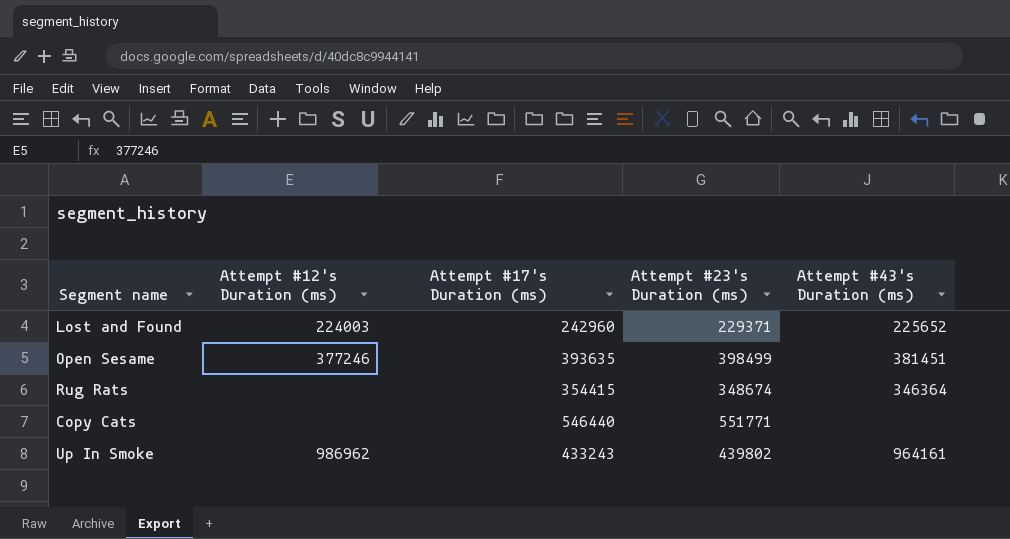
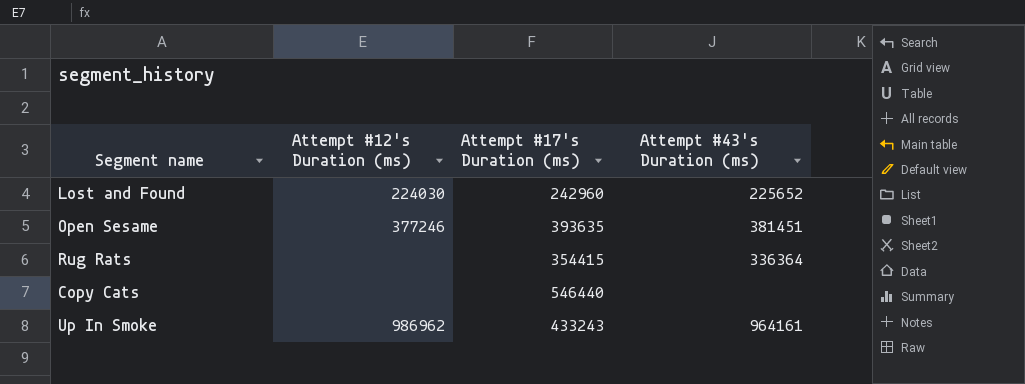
column Attempt #23's Duration (ms) | position: 4 -> none
Lost and Found | Attempt #12's Duration (ms): 224003 -> 224030
Rug Rats | Attempt #43's Duration (ms): 346364 -> 336364

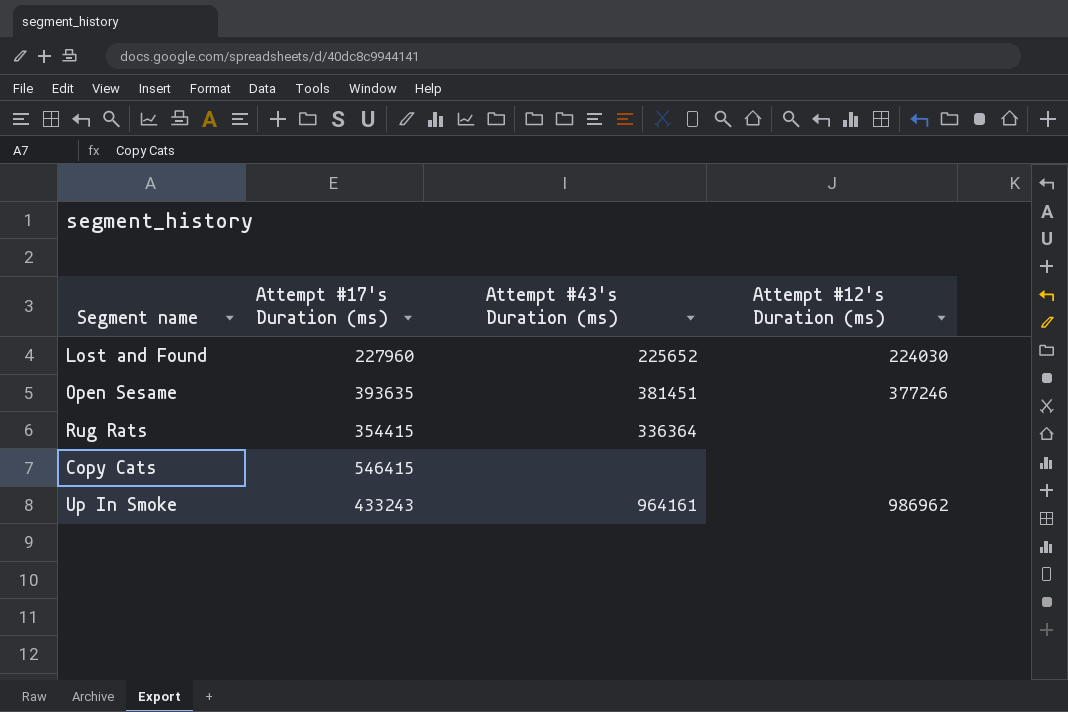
column Attempt #12's Duration (ms) | position: 2 -> 4
Lost and Found | Attempt #17's Duration (ms): 242960 -> 227960
Copy Cats | Attempt #17's Duration (ms): 546440 -> 546415

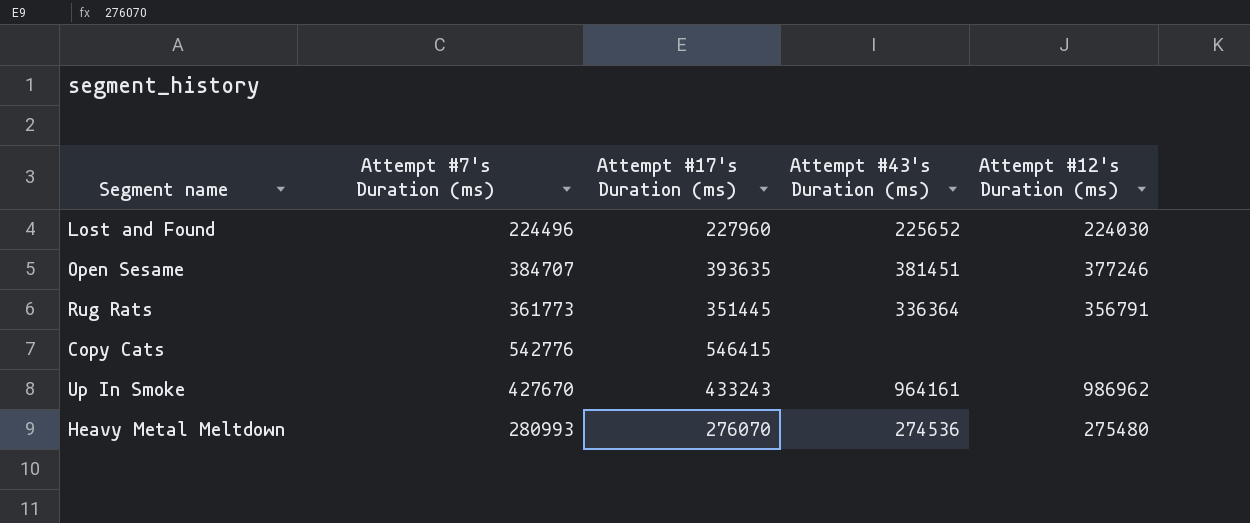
column Attempt #7's Duration (ms) | position: none -> 2
Rug Rats | Attempt #17's Duration (ms): 354415 -> 351445
Rug Rats | Attempt #12's Duration (ms): none -> 356791
row Heavy Metal Meltdown: none -> 280993 | 276070 | 274536 | 275480

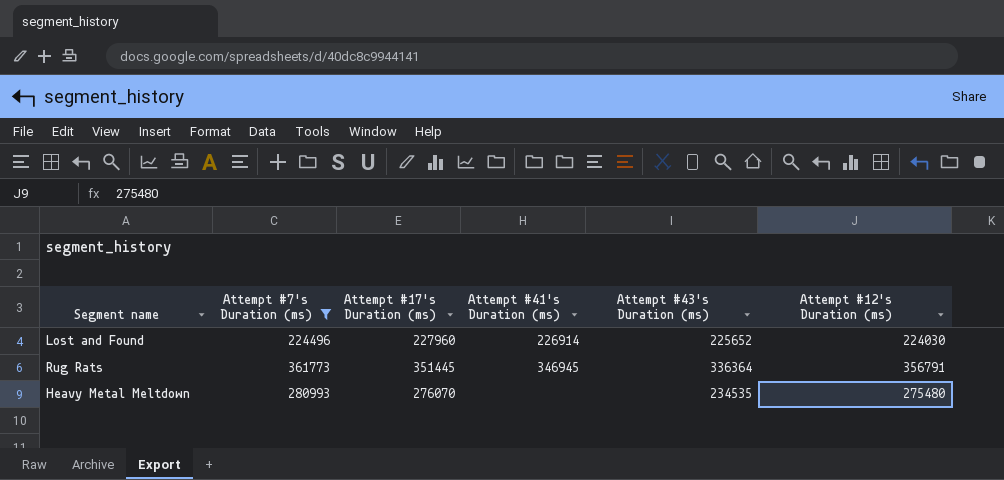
filter: none -> Attempt #7's Duration (ms) <= 361773
column Attempt #41's Duration (ms) | position: none -> 4
Heavy Metal Meltdown | Attempt #43's Duration (ms): 274536 -> 234535

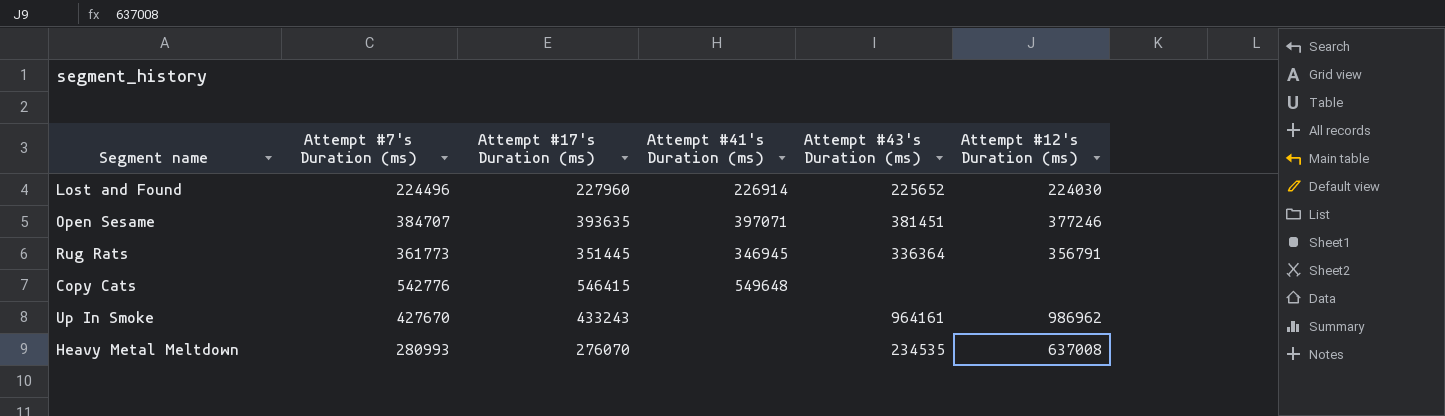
filter: Attempt #7's Duration (ms) <= 361773 -> none
Heavy Metal Meltdown | Attempt #12's Duration (ms): 275480 -> 637008

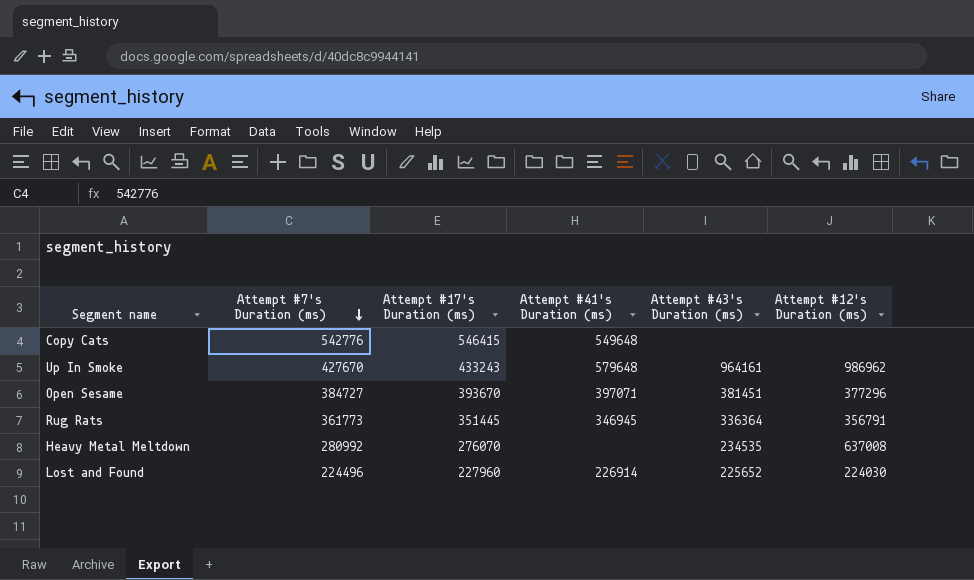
row order: none -> Attempt #7's Duration (ms) descending
Up In Smoke | Attempt #41's Duration (ms): none -> 579648
Open Sesame | Attempt #7's Duration (ms): 384707 -> 384727
Open Sesame | Attempt #17's Duration (ms): 393635 -> 393670
Open Sesame | Attempt #12's Duration (ms): 377246 -> 377296
Heavy Metal Meltdown | Attempt #7's Duration (ms): 280993 -> 280992

